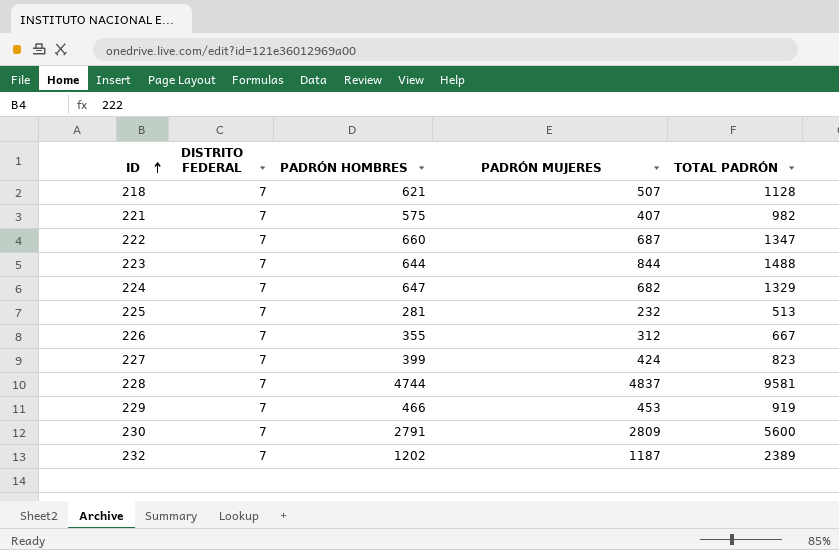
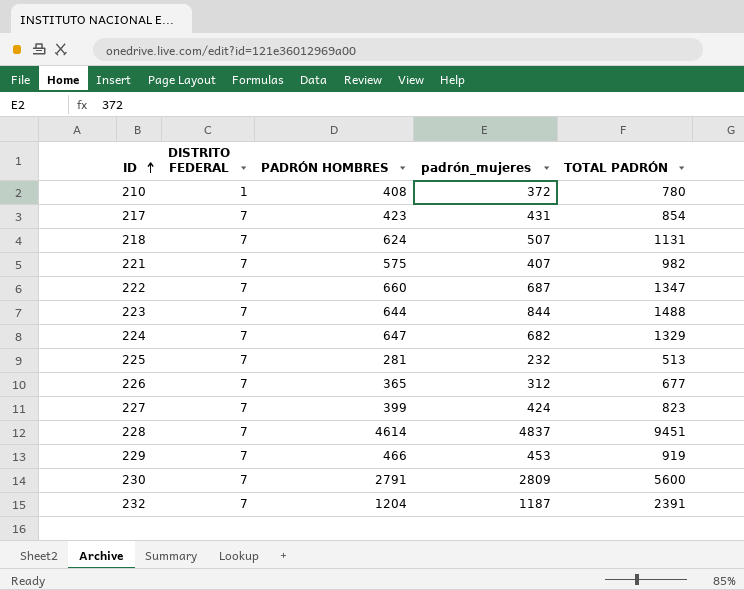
column name: PADRÓN MUJERES -> padrón_mujeres
row 210: none -> 1 | 408 | 372 | 780
row 217: none -> 7 | 423 | 431 | 854
218 | PADRÓN HOMBRES: 621 -> 624
218 | TOTAL PADRÓN: 1128 -> 1131
226 | PADRÓN HOMBRES: 355 -> 365
226 | TOTAL PADRÓN: 667 -> 677
228 | PADRÓN HOMBRES: 4744 -> 4614
228 | TOTAL PADRÓN: 9581 -> 9451
232 | PADRÓN HOMBRES: 1202 -> 1204
232 | TOTAL PADRÓN: 2389 -> 2391

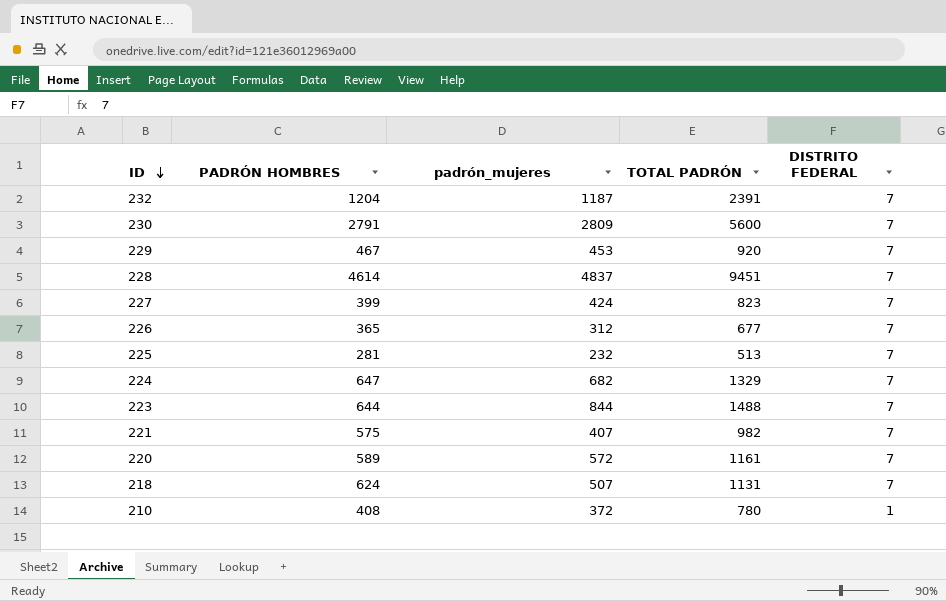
row order: ID ascending -> ID descending
column DISTRITO FEDERAL | position: 2 -> 5
row 217: 7 | 423 | 431 | 854 -> none
row 222: 7 | 660 | 687 | 1347 -> none
229 | PADRÓN HOMBRES: 466 -> 467
229 | TOTAL PADRÓN: 919 -> 920
row 220: none -> 589 | 572 | 1161 | 7

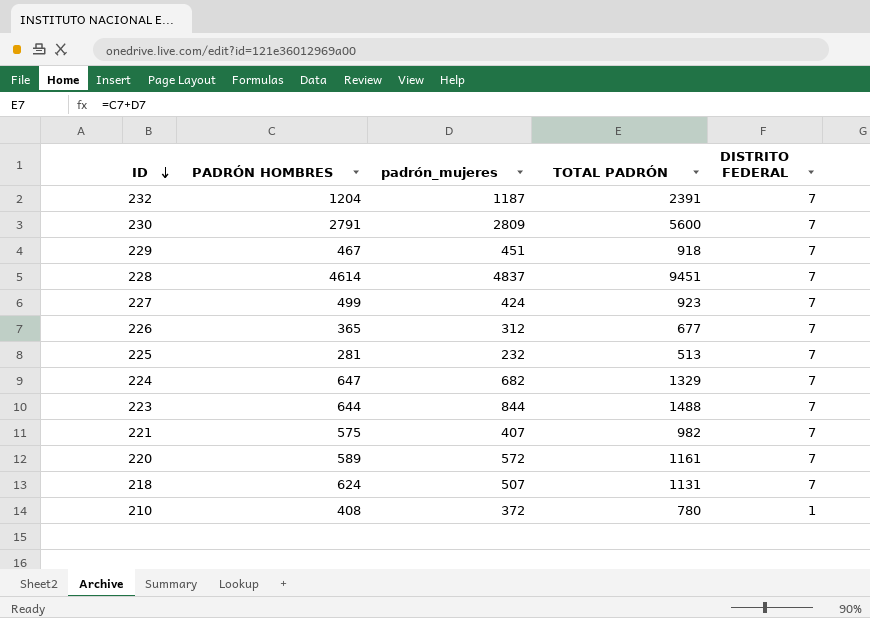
229 | padrón_mujeres: 453 -> 451
229 | TOTAL PADRÓN: 920 -> 918
227 | PADRÓN HOMBRES: 399 -> 499
227 | TOTAL PADRÓN: 823 -> 923

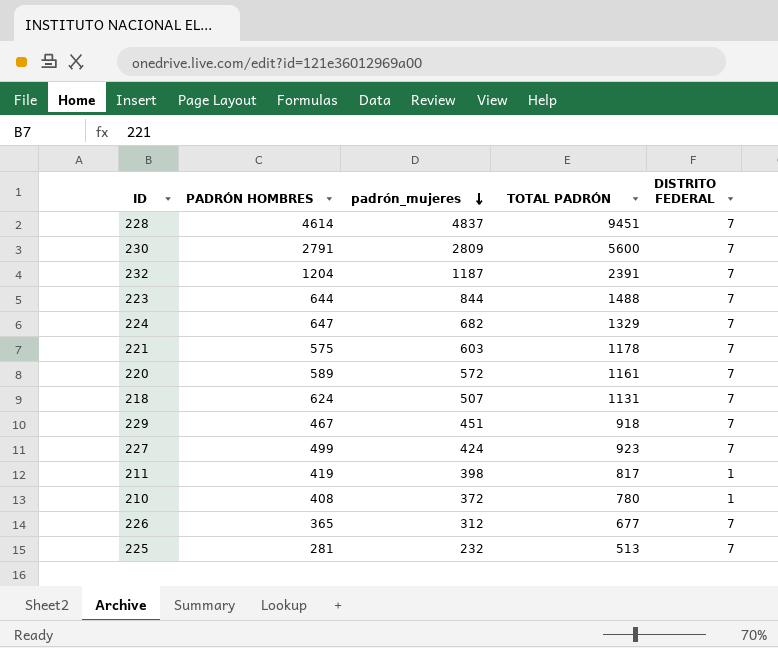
row order: ID descending -> padrón_mujeres descending
221 | padrón_mujeres: 407 -> 603
221 | TOTAL PADRÓN: 982 -> 1178
row 211: none -> 419 | 398 | 817 | 1

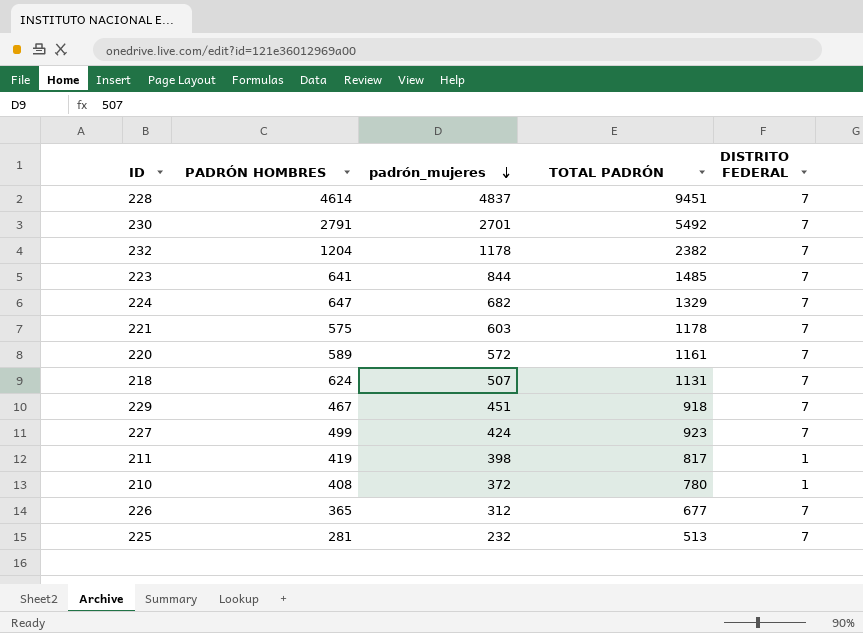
230 | padrón_mujeres: 2809 -> 2701
230 | TOTAL PADRÓN: 5600 -> 5492
232 | padrón_mujeres: 1187 -> 1178
232 | TOTAL PADRÓN: 2391 -> 2382
223 | PADRÓN HOMBRES: 644 -> 641
223 | TOTAL PADRÓN: 1488 -> 1485

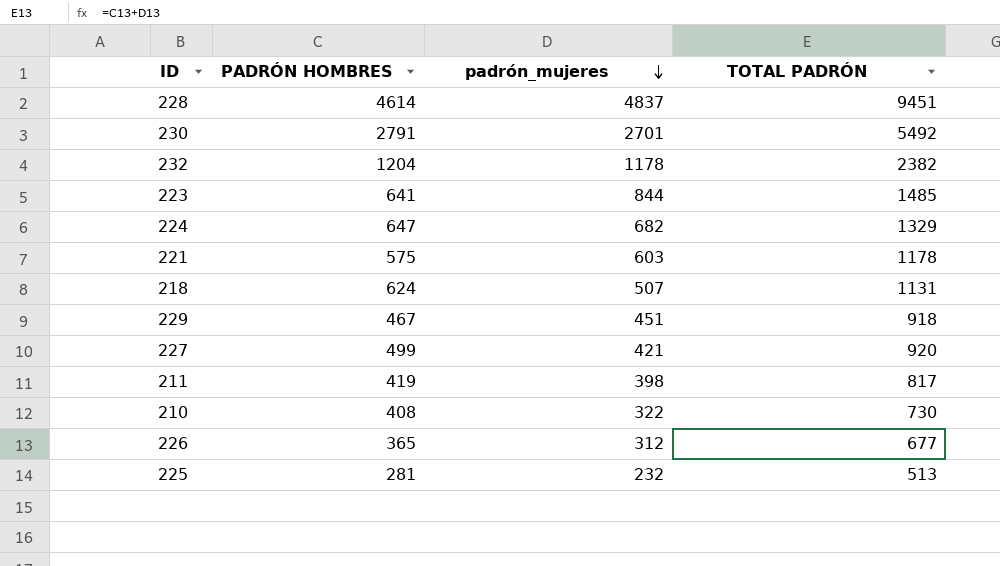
column DISTRITO FEDERAL | position: 5 -> none
row 220: 589 | 572 | 1161 | 7 -> none
227 | padrón_mujeres: 424 -> 421
227 | TOTAL PADRÓN: 923 -> 920
210 | padrón_mujeres: 372 -> 322
210 | TOTAL PADRÓN: 780 -> 730

